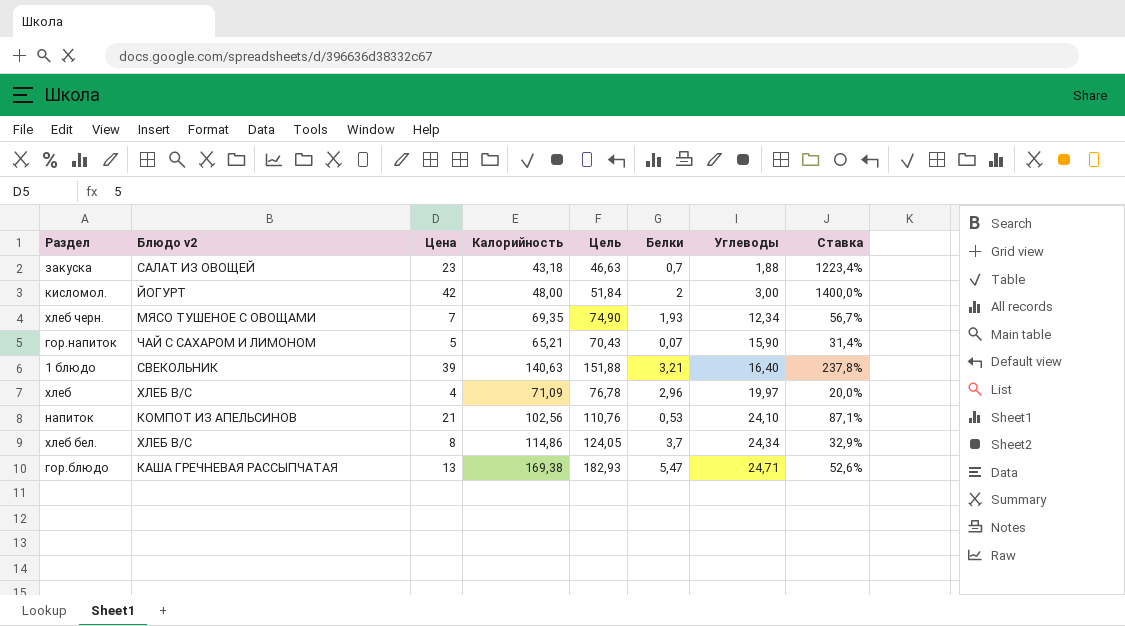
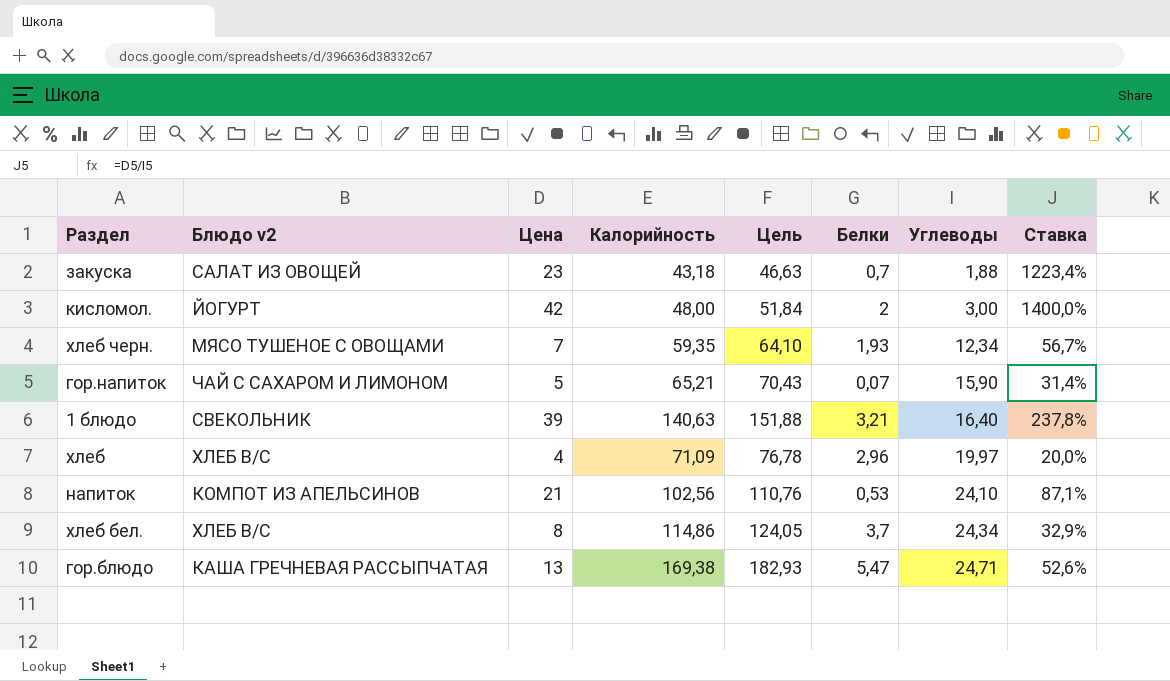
хлеб черн. | Калорийность: 69,35 -> 59,35
хлеб черн. | Цель: 74,90 -> 64,10

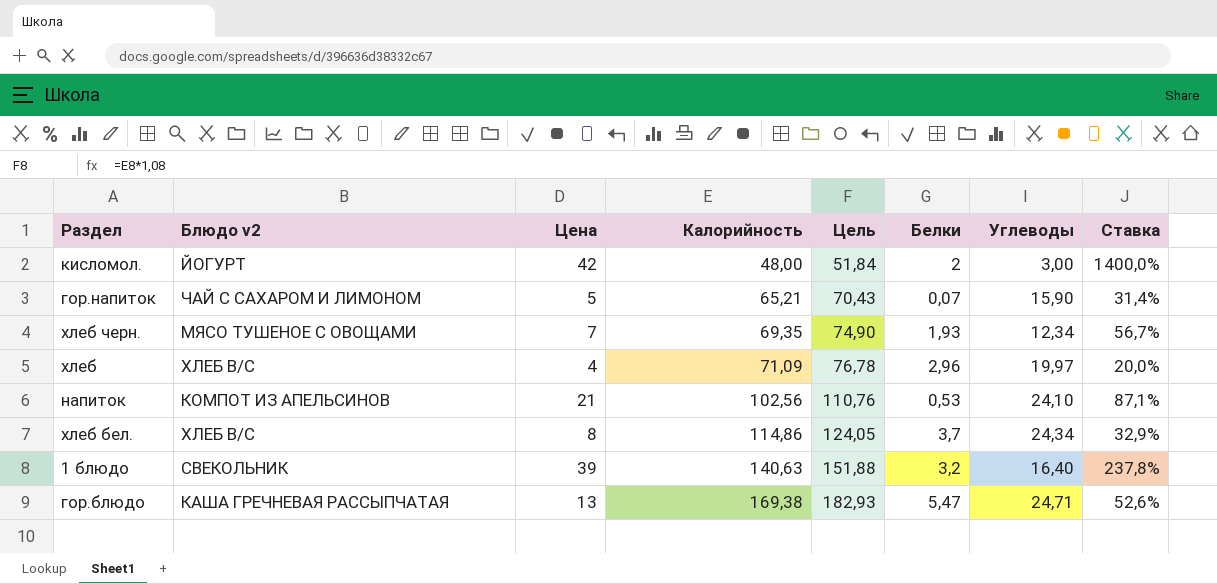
row order: Углеводы ascending -> Калорийность ascending
row закуска: САЛАТ ИЗ ОВОЩЕЙ | 23 | 43,18 | 46,63 | 0,7 | 1,88 | 1223,4% -> none
хлеб черн. | Калорийность: 59,35 -> 69,35
хлеб черн. | Цель: 64,10 -> 74,90
1 блюдо | Белки: 3,21 -> 3,2

